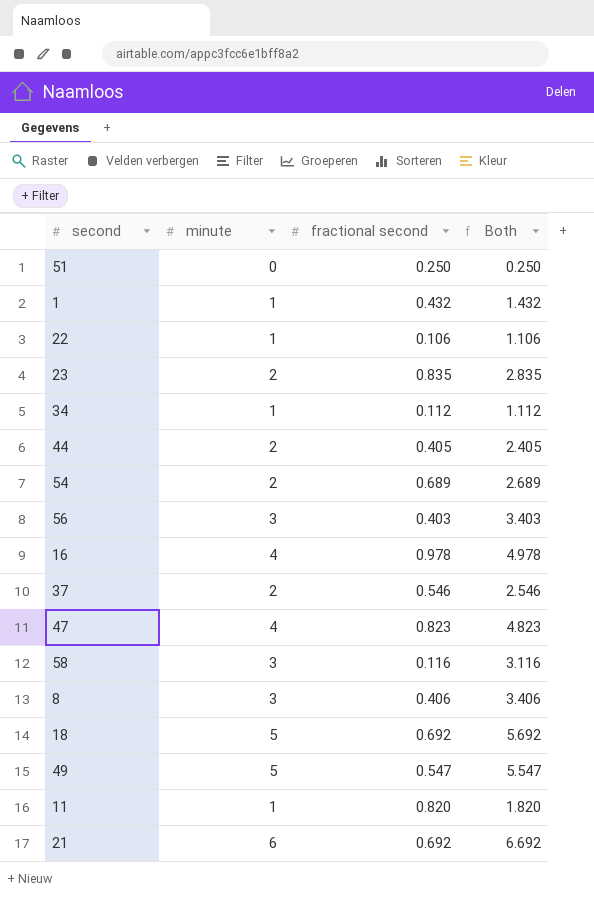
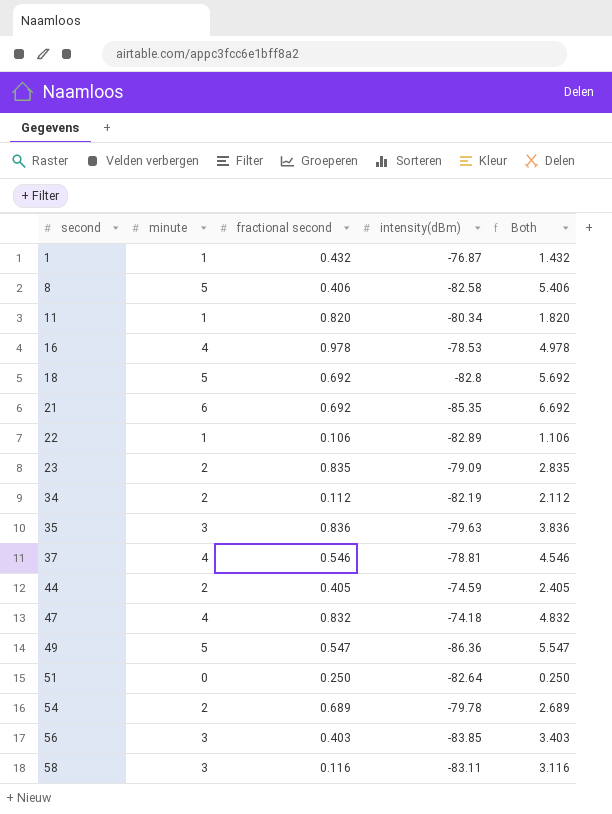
row order: none -> second ascending
column intensity(dBm) | position: none -> 4
8 | minute: 3 -> 5
8 | Both: 3.406 -> 5.406
34 | minute: 1 -> 2
34 | Both: 1.112 -> 2.112
row 35: none -> 3 | 0.836 | -79.63 | 3.836
37 | minute: 2 -> 4
37 | Both: 2.546 -> 4.546
47 | fractional second: 0.823 -> 0.832
47 | Both: 4.823 -> 4.832

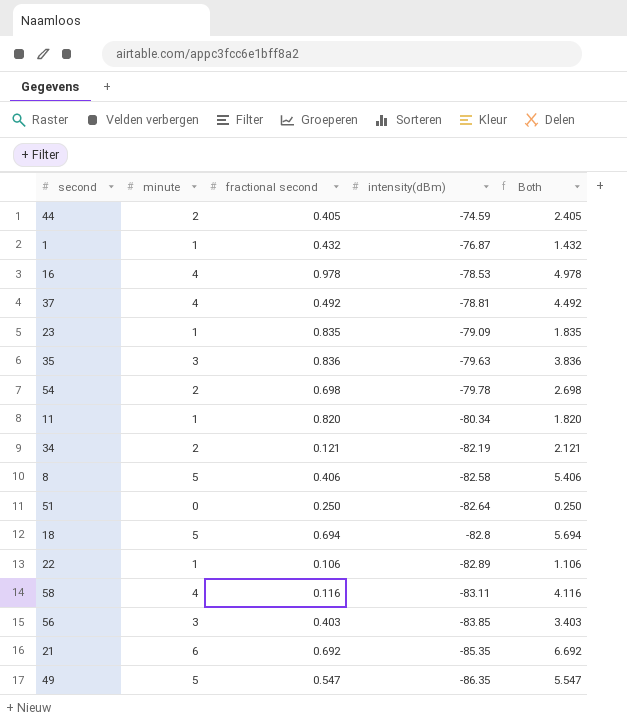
row order: second ascending -> intensity(dBm) descending
row 47: 4 | 0.832 | -74.18 | 4.832 -> none
37 | fractional second: 0.546 -> 0.492
37 | Both: 4.546 -> 4.492
23 | minute: 2 -> 1
23 | Both: 2.835 -> 1.835
54 | fractional second: 0.689 -> 0.698
54 | Both: 2.689 -> 2.698
34 | fractional second: 0.112 -> 0.121
34 | Both: 2.112 -> 2.121
18 | fractional second: 0.692 -> 0.694
18 | Both: 5.692 -> 5.694
58 | minute: 3 -> 4
58 | Both: 3.116 -> 4.116
49 | intensity(dBm): -86.36 -> -86.35

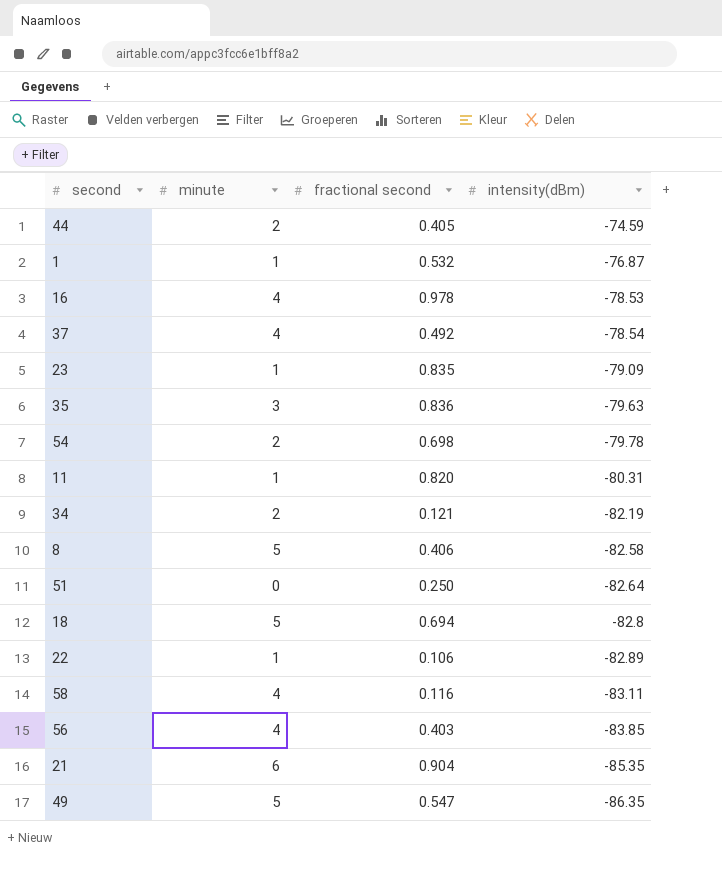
column Both | formula: [minute] + [fractional second] -> none
1 | fractional second: 0.432 -> 0.532
37 | intensity(dBm): -78.81 -> -78.54
11 | intensity(dBm): -80.34 -> -80.31
56 | minute: 3 -> 4
21 | fractional second: 0.692 -> 0.904

